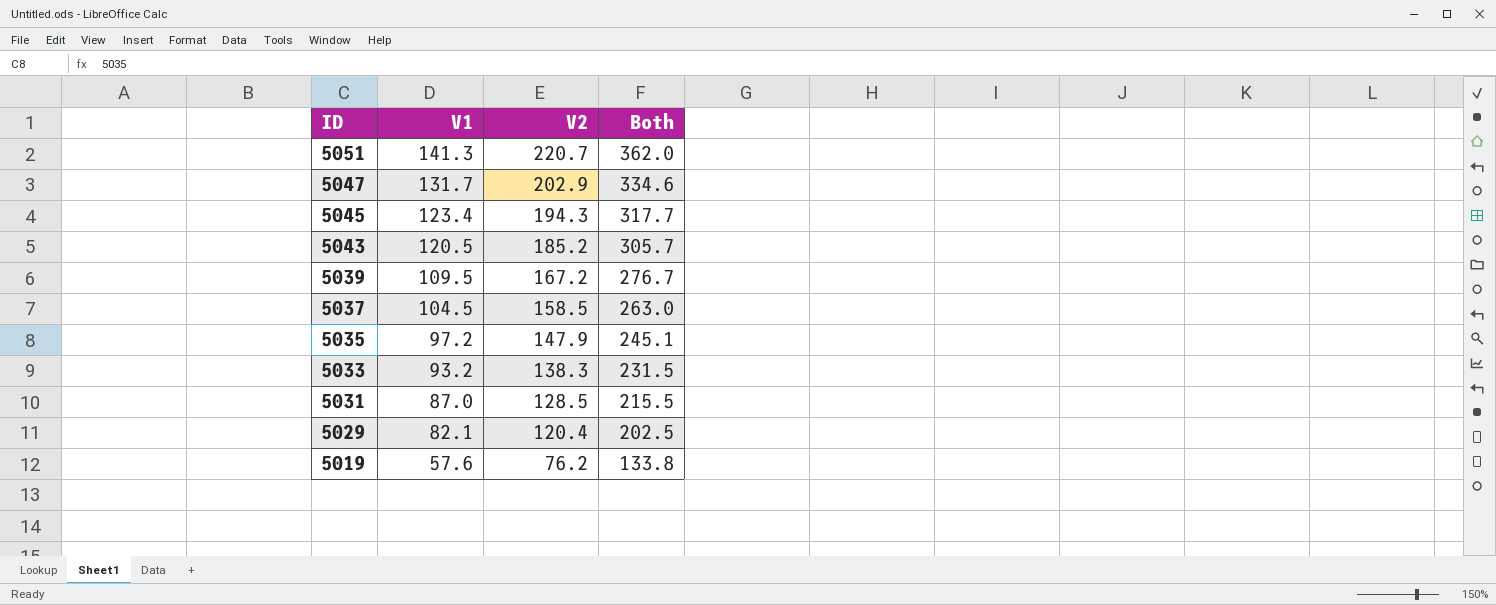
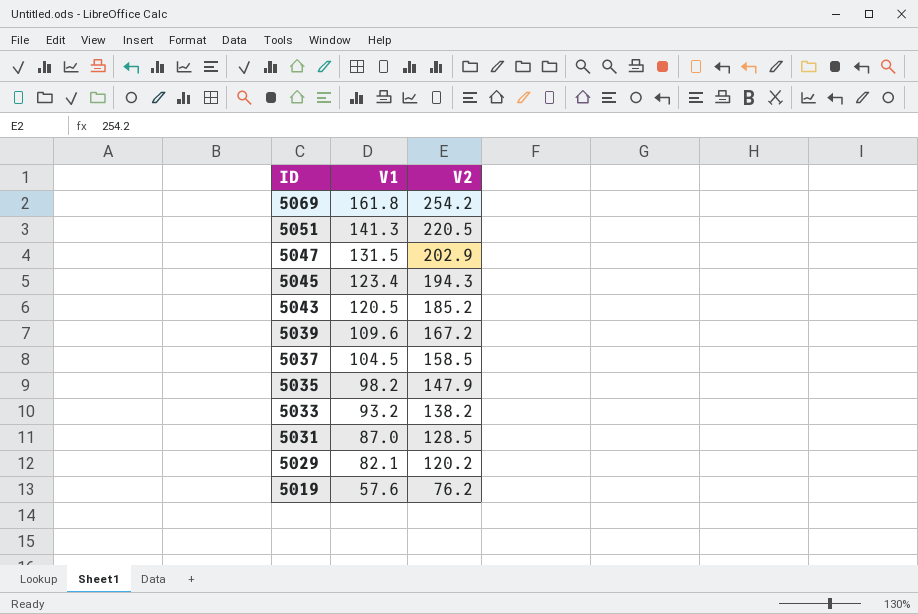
column Both | formula: [V1] + [V2] -> none
row 5069: none -> 161.8 | 254.2
5051 | V2: 220.7 -> 220.5
5047 | V1: 131.7 -> 131.5
5039 | V1: 109.5 -> 109.6
5035 | V1: 97.2 -> 98.2
5033 | V2: 138.3 -> 138.2
5029 | V2: 120.4 -> 120.2

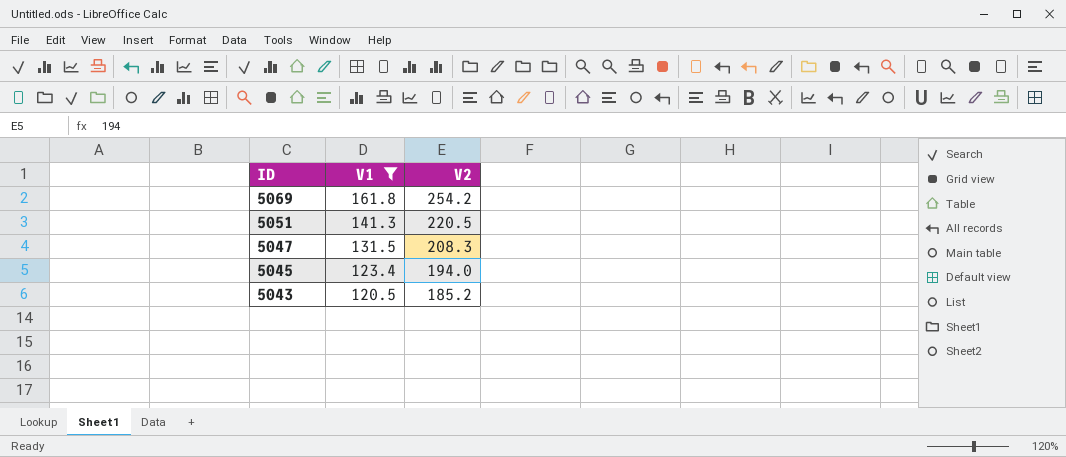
filter: none -> V1 >= 120.5
5047 | V2: 202.9 -> 208.3
5045 | V2: 194.3 -> 194.0

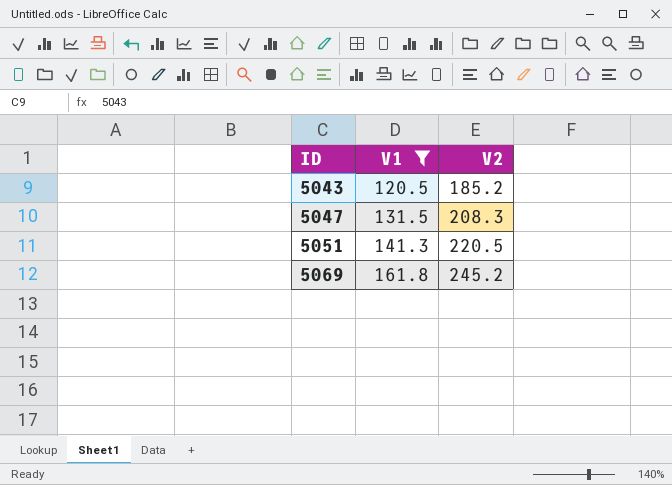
row order: ID descending -> ID ascending
row 5045: 123.4 | 194.0 -> none
5069 | V2: 254.2 -> 245.2

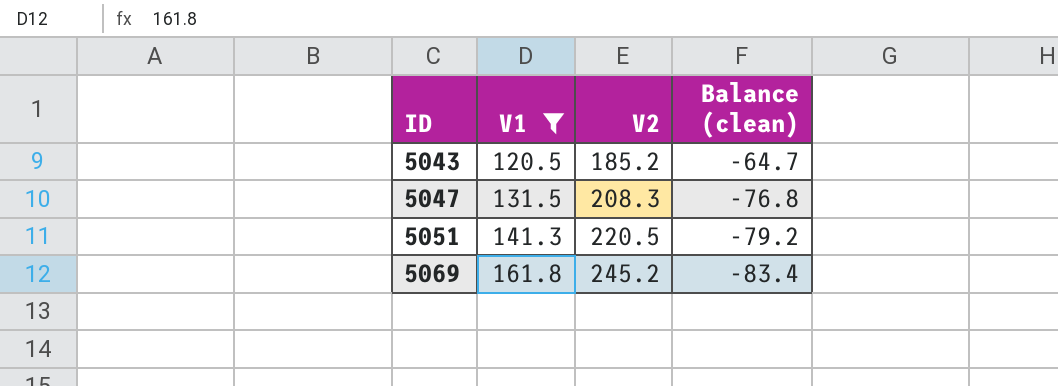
column Balance (clean) | formula: none -> [V1] - [V2]

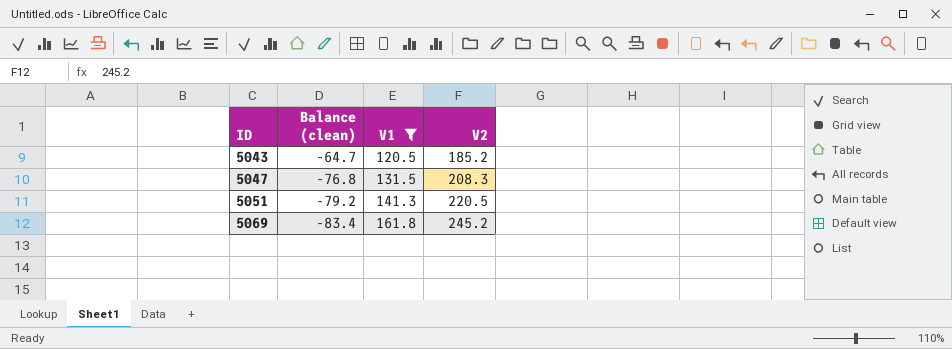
column Balance (clean) | position: 4 -> 2

